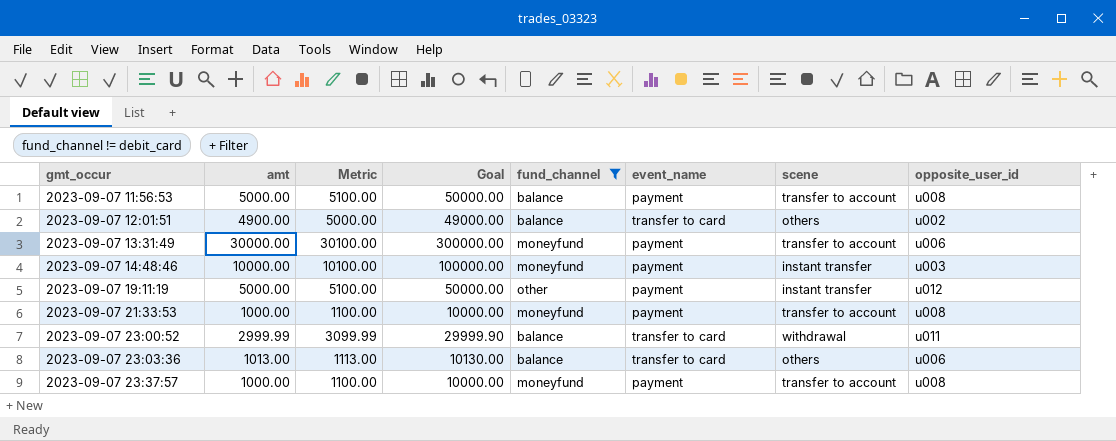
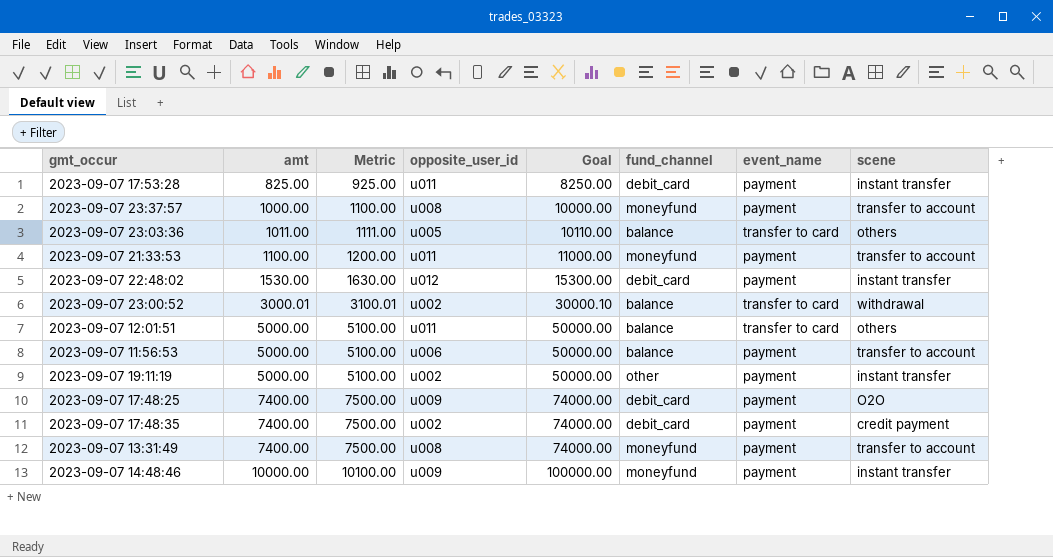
filter: fund_channel != debit_card -> none
row order: gmt_occur ascending -> amt ascending
column opposite_user_id | position: 8 -> 4
2023-09-07 23:03:36 | amt: 1013.00 -> 1011.00
2023-09-07 23:03:36 | Metric: 1113.00 -> 1111.00
2023-09-07 23:03:36 | opposite_user_id: u006 -> u005
2023-09-07 23:03:36 | Goal: 10130.00 -> 10110.00
2023-09-07 21:33:53 | amt: 1000.00 -> 1100.00
2023-09-07 21:33:53 | Metric: 1100.00 -> 1200.00
2023-09-07 21:33:53 | opposite_user_id: u008 -> u011
2023-09-07 21:33:53 | Goal: 10000.00 -> 11000.00
2023-09-07 23:00:52 | amt: 2999.99 -> 3000.01
2023-09-07 23:00:52 | Metric: 3099.99 -> 3100.01
2023-09-07 23:00:52 | opposite_user_id: u011 -> u002
2023-09-07 23:00:52 | Goal: 29999.90 -> 30000.10
2023-09-07 12:01:51 | amt: 4900.00 -> 5000.00
2023-09-07 12:01:51 | Metric: 5000.00 -> 5100.00
2023-09-07 12:01:51 | opposite_user_id: u002 -> u011
2023-09-07 12:01:51 | Goal: 49000.00 -> 50000.00
2023-09-07 11:56:53 | opposite_user_id: u008 -> u006
2023-09-07 19:11:19 | opposite_user_id: u012 -> u002
2023-09-07 13:31:49 | amt: 30000.00 -> 7400.00
2023-09-07 13:31:49 | Metric: 30100.00 -> 7500.00
2023-09-07 13:31:49 | opposite_user_id: u006 -> u008
2023-09-07 13:31:49 | Goal: 300000.00 -> 74000.00
2023-09-07 14:48:46 | opposite_user_id: u003 -> u009

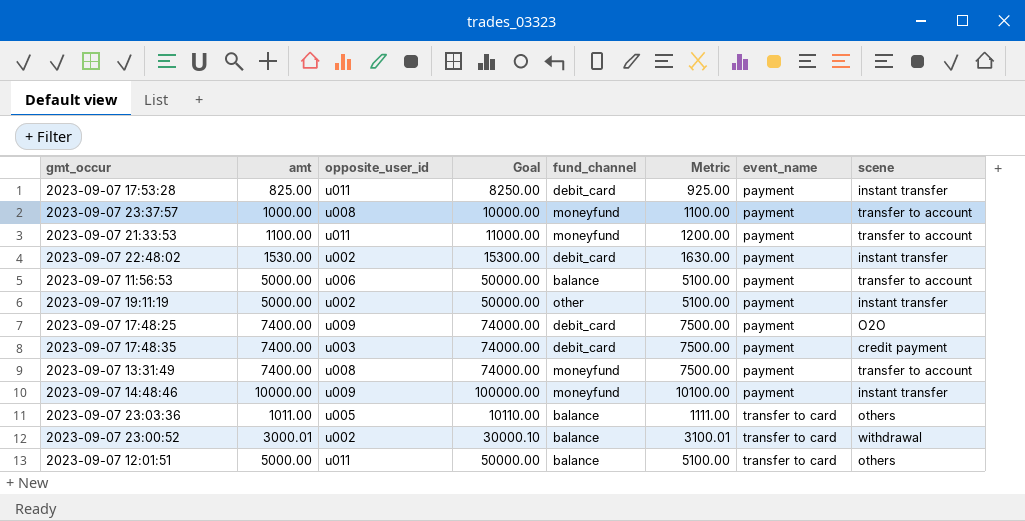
row order: amt ascending -> event_name ascending
column Metric | position: 3 -> 6
2023-09-07 22:48:02 | opposite_user_id: u012 -> u002
2023-09-07 17:48:35 | opposite_user_id: u002 -> u003

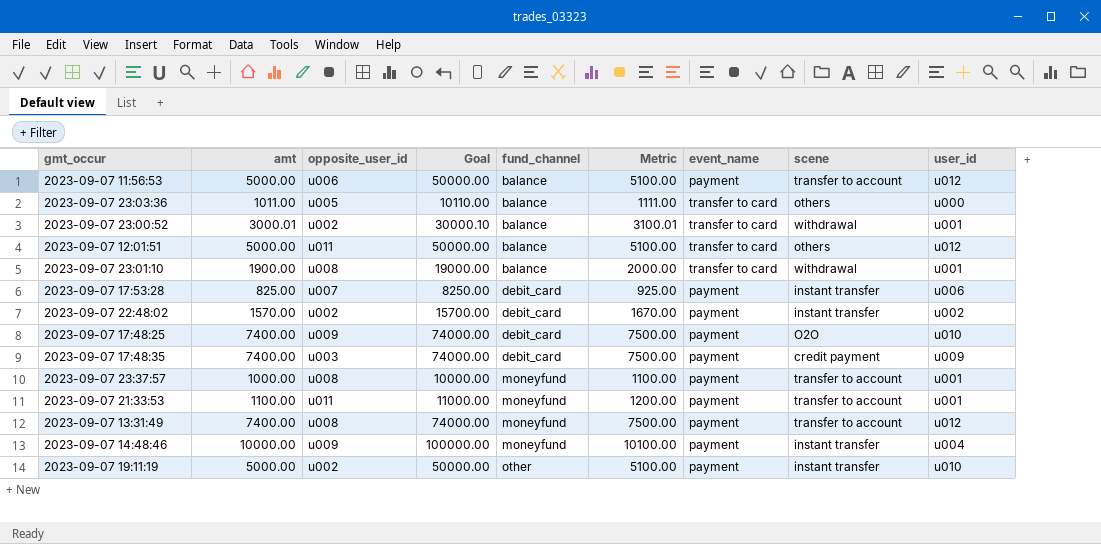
row order: event_name ascending -> fund_channel ascending
column user_id | position: none -> 9
row 2023-09-07 23:01:10: none -> 1900.00 | u008 | 19000.00 | balance | 2000.00 | transfer to card | withdrawal | u001
2023-09-07 17:53:28 | opposite_user_id: u011 -> u007
2023-09-07 22:48:02 | amt: 1530.00 -> 1570.00
2023-09-07 22:48:02 | Goal: 15300.00 -> 15700.00
2023-09-07 22:48:02 | Metric: 1630.00 -> 1670.00

